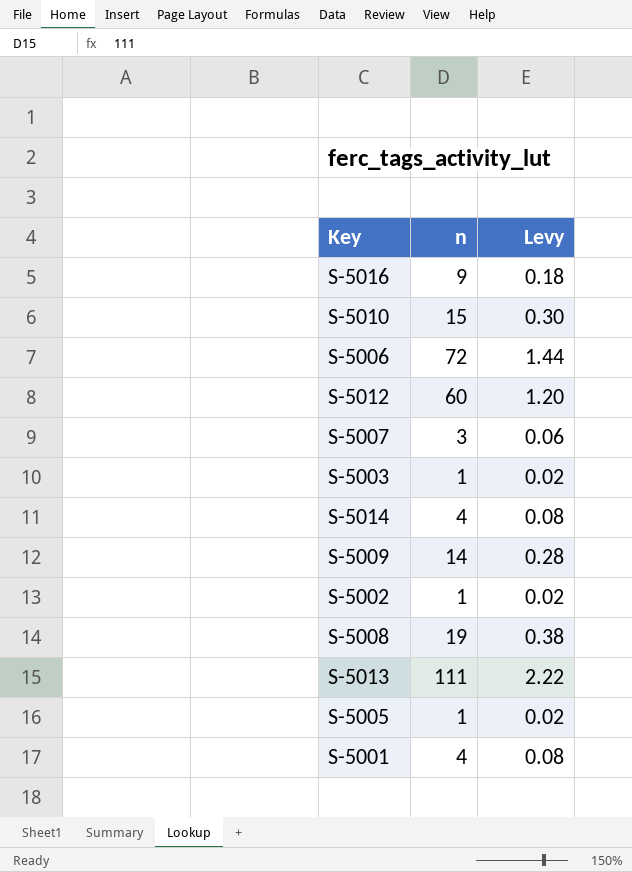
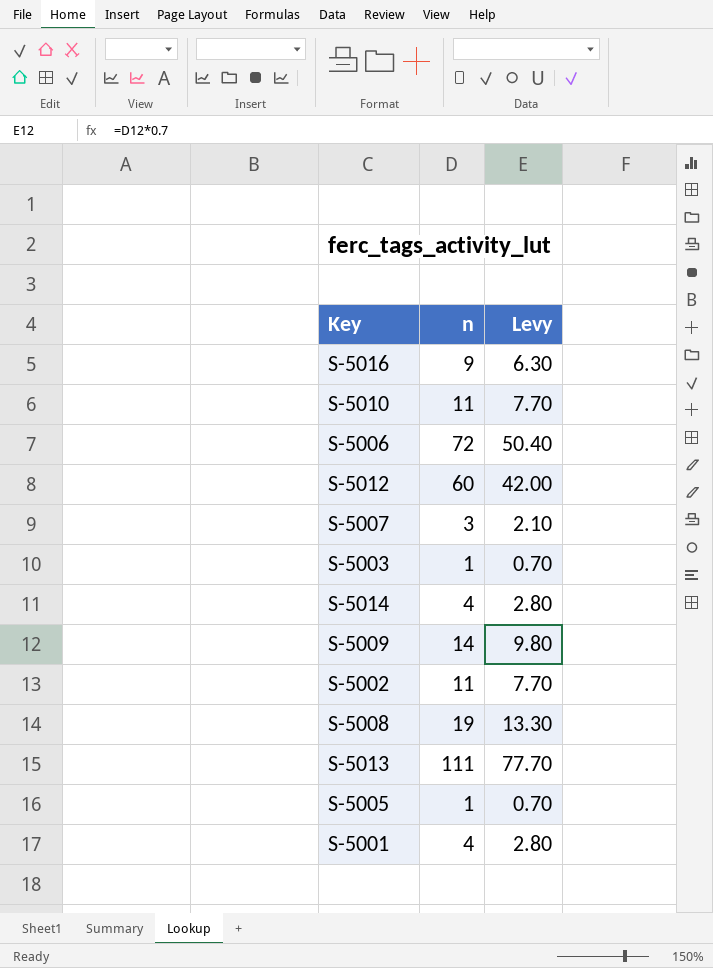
column Levy | formula: [n] * 0.02 -> [n] * 0.7
S-5010 | n: 15 -> 11
S-5002 | n: 1 -> 11

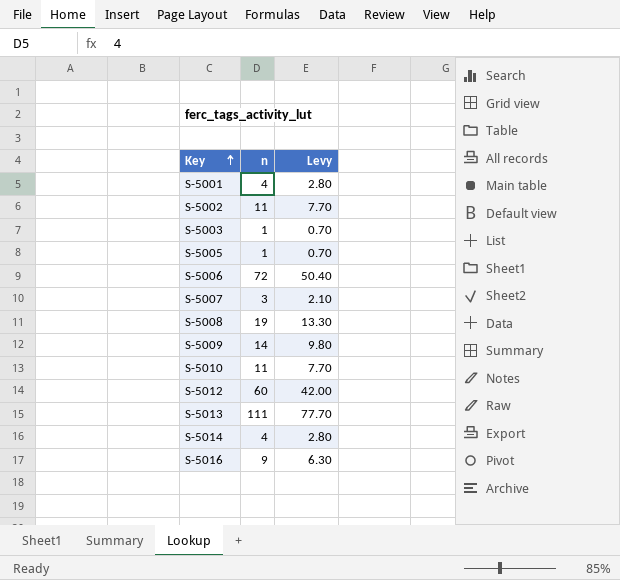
row order: none -> Key ascending

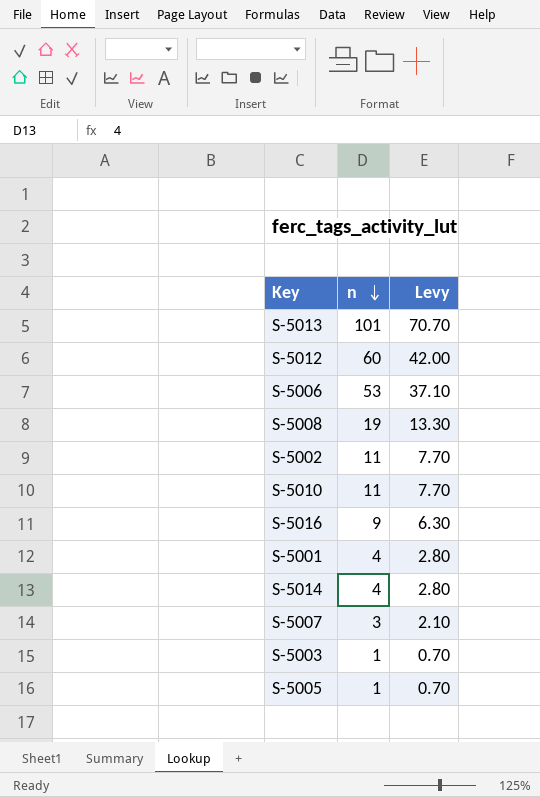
row order: Key ascending -> n descending
row S-5009: 14 | 9.80 -> none
S-5013 | n: 111 -> 101
S-5013 | Levy: 77.70 -> 70.70
S-5006 | n: 72 -> 53
S-5006 | Levy: 50.40 -> 37.10

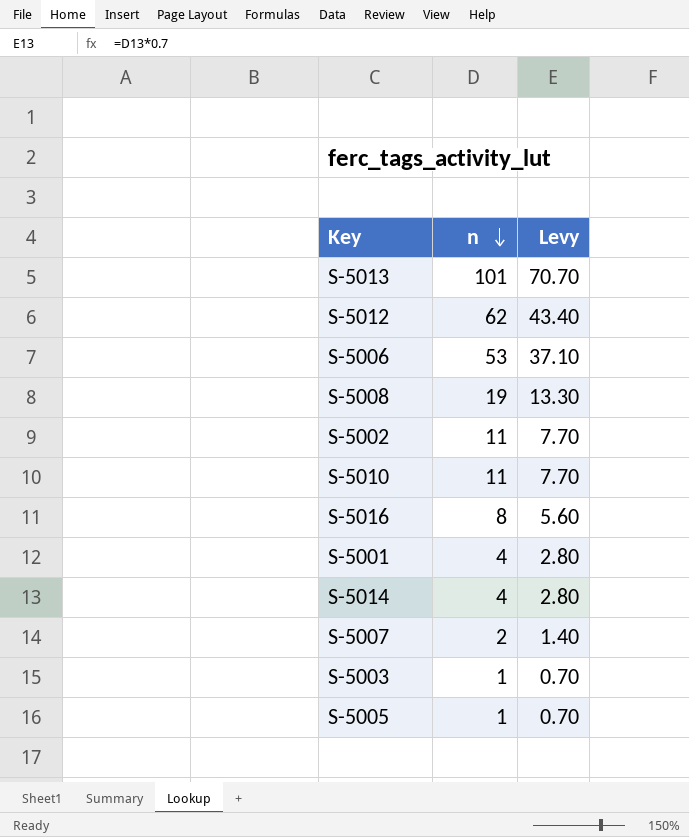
S-5012 | n: 60 -> 62
S-5012 | Levy: 42.00 -> 43.40
S-5016 | n: 9 -> 8
S-5016 | Levy: 6.30 -> 5.60
S-5007 | n: 3 -> 2
S-5007 | Levy: 2.10 -> 1.40

